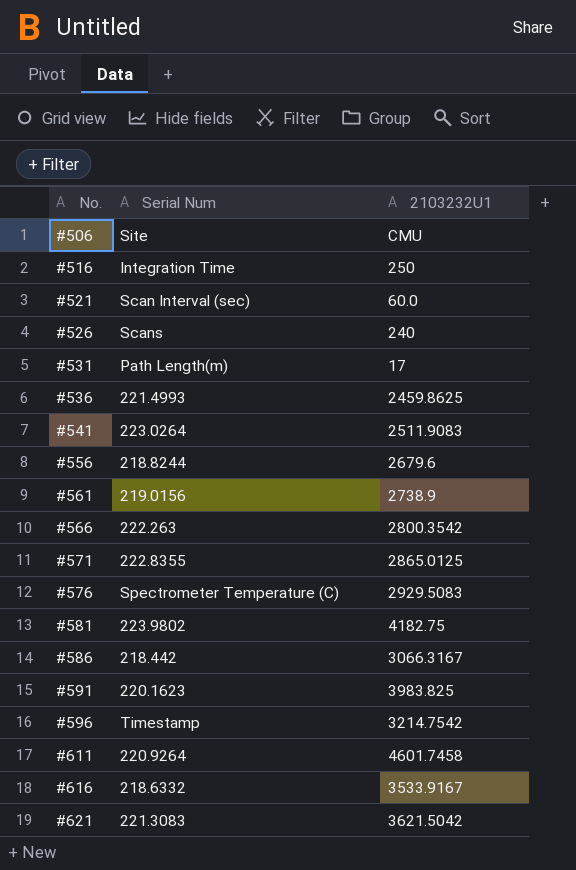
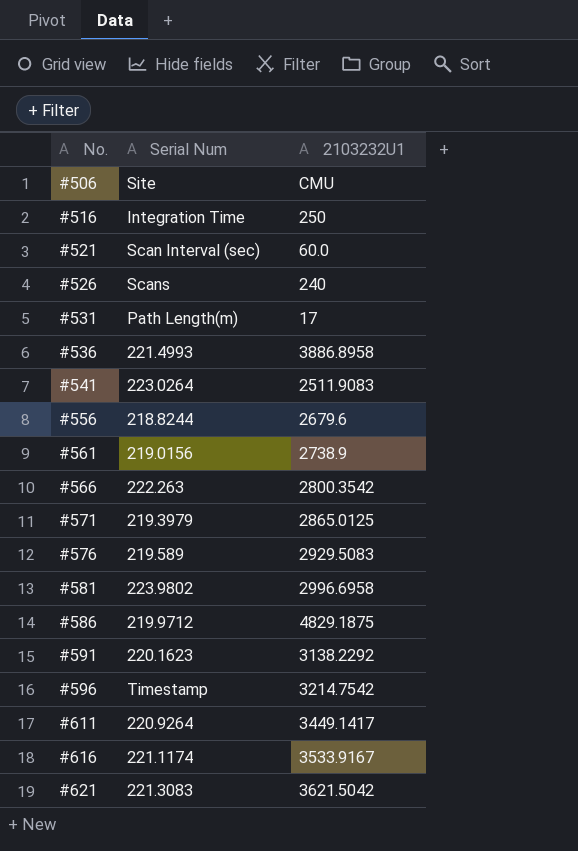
#536 | 2103232U1: 2459.8625 -> 3886.8958
#571 | Serial Num: 222.8355 -> 219.3979
#576 | Serial Num: Spectrometer Temperature (C) -> 219.589
#581 | 2103232U1: 4182.75 -> 2996.6958
#586 | Serial Num: 218.442 -> 219.9712
#586 | 2103232U1: 3066.3167 -> 4829.1875
#591 | 2103232U1: 3983.825 -> 3138.2292
#611 | 2103232U1: 4601.7458 -> 3449.1417
#616 | Serial Num: 218.6332 -> 221.1174

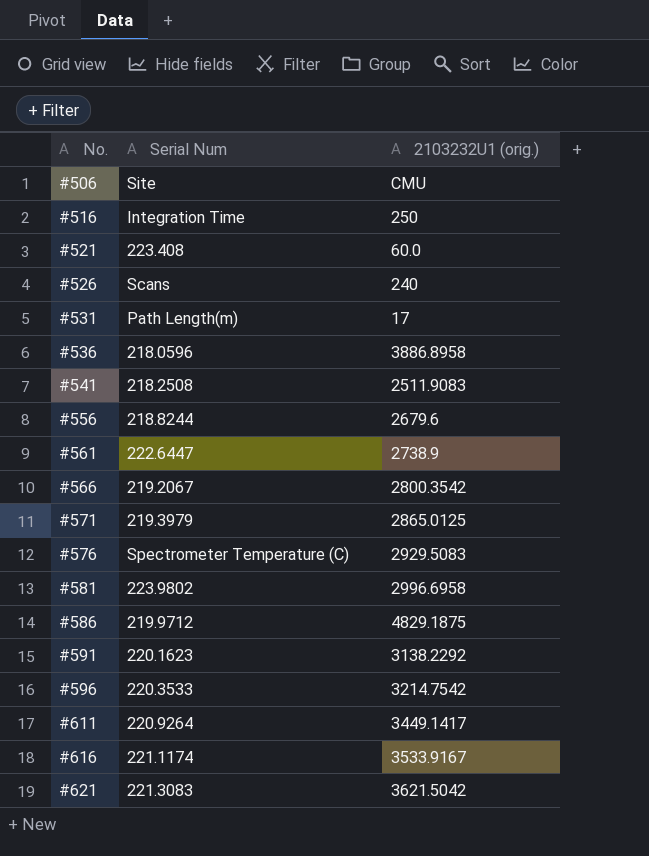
column name: 2103232U1 -> 2103232U1 (orig.)
#521 | Serial Num: Scan Interval (sec) -> 223.408
#536 | Serial Num: 221.4993 -> 218.0596
#541 | Serial Num: 223.0264 -> 218.2508
#561 | Serial Num: 219.0156 -> 222.6447
#566 | Serial Num: 222.263 -> 219.2067
#576 | Serial Num: 219.589 -> Spectrometer Temperature (C)
#596 | Serial Num: Timestamp -> 220.3533

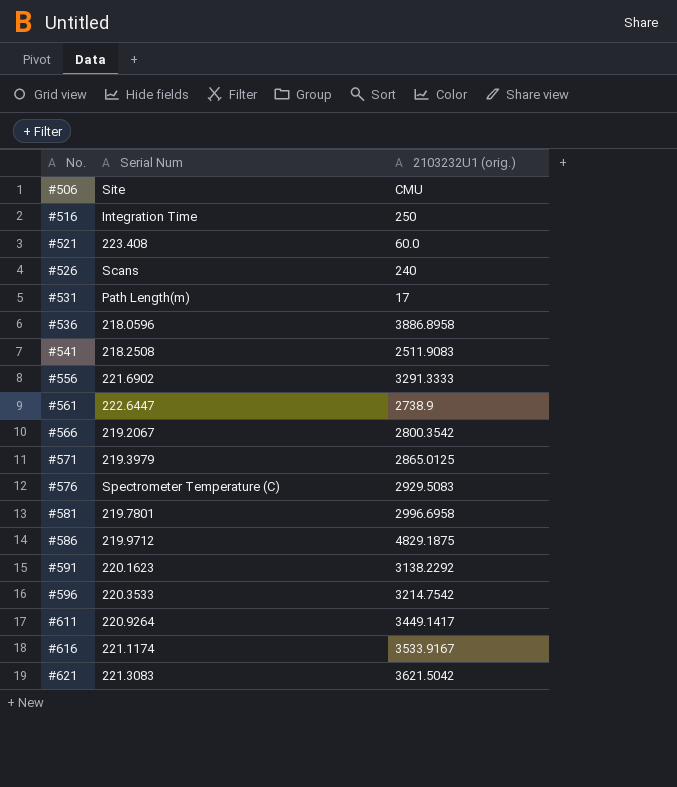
#556 | Serial Num: 218.8244 -> 221.6902
#556 | 2103232U1 (orig.): 2679.6 -> 3291.3333
#581 | Serial Num: 223.9802 -> 219.7801

